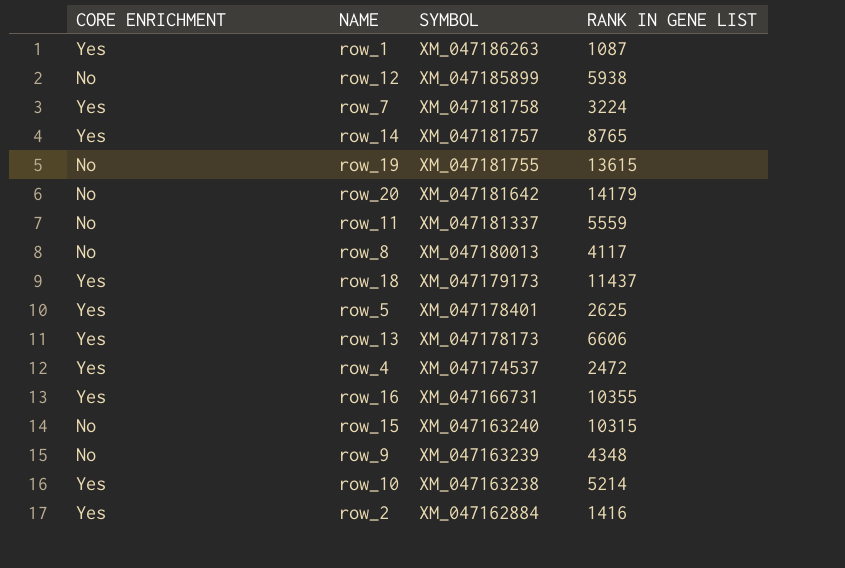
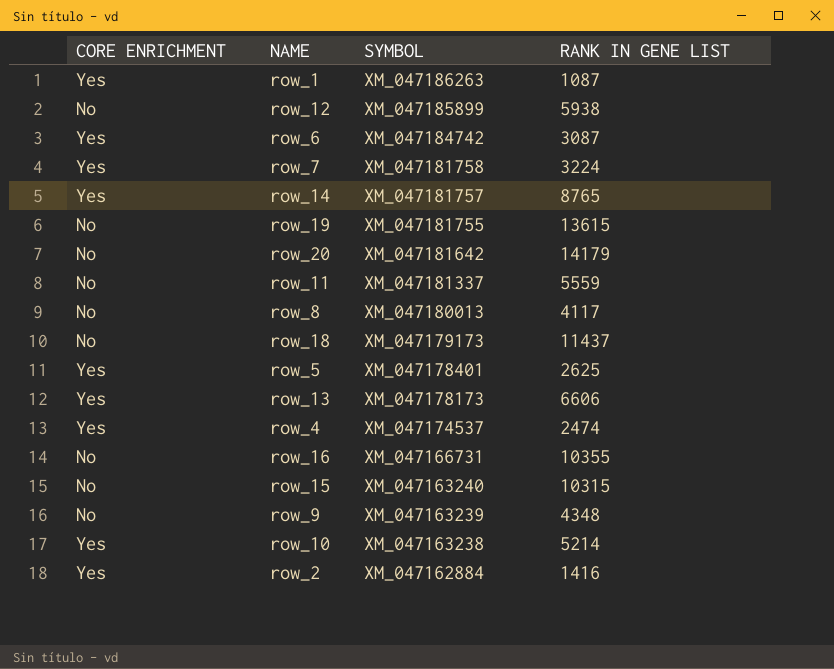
row row_6: none -> Yes | XM_047184742 | 3087
row_18 | CORE ENRICHMENT: Yes -> No
row_4 | RANK IN GENE LIST: 2472 -> 2474
row_16 | CORE ENRICHMENT: Yes -> No

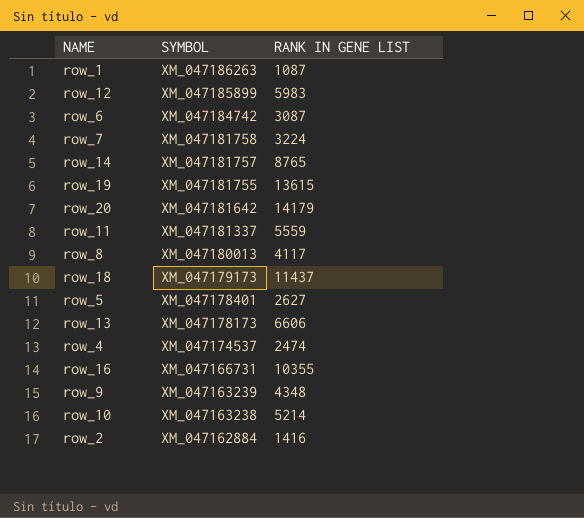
column CORE ENRICHMENT | position: 1 -> none
row row_15: No | XM_047163240 | 10315 -> none
row_12 | RANK IN GENE LIST: 5938 -> 5983
row_5 | RANK IN GENE LIST: 2625 -> 2627

